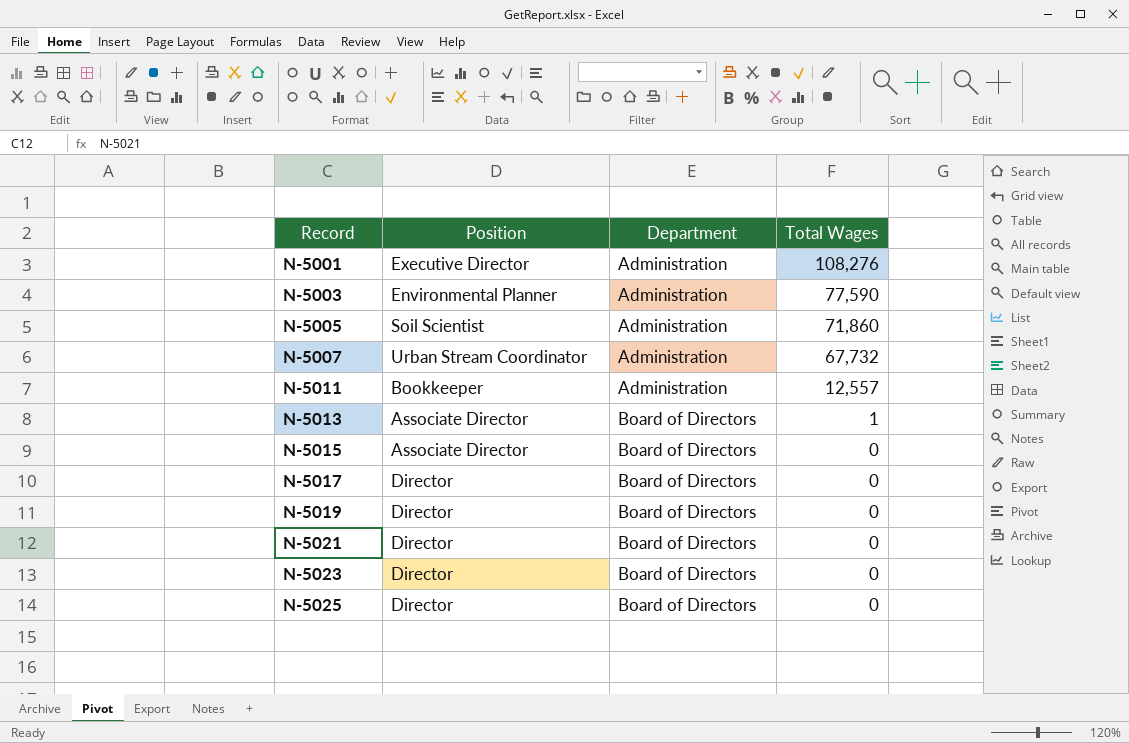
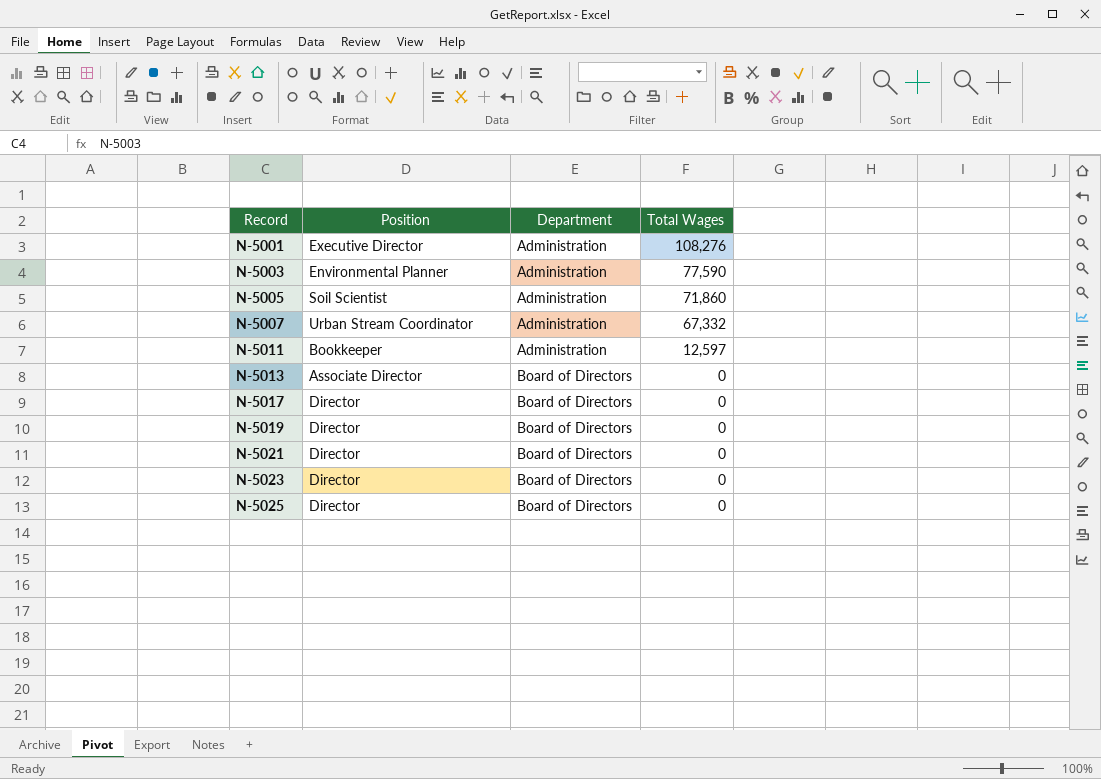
row N-5015: Associate Director | Board of Directors | 0 -> none
N-5007 | Total Wages: 67,732 -> 67,332
N-5011 | Total Wages: 12,557 -> 12,597
N-5013 | Total Wages: 1 -> 0

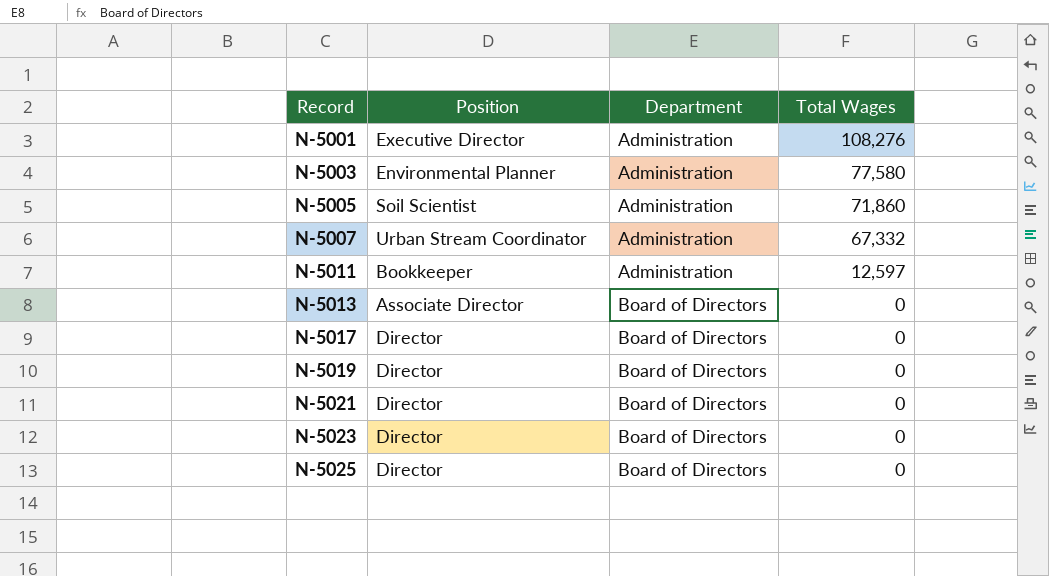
N-5003 | Total Wages: 77,590 -> 77,580

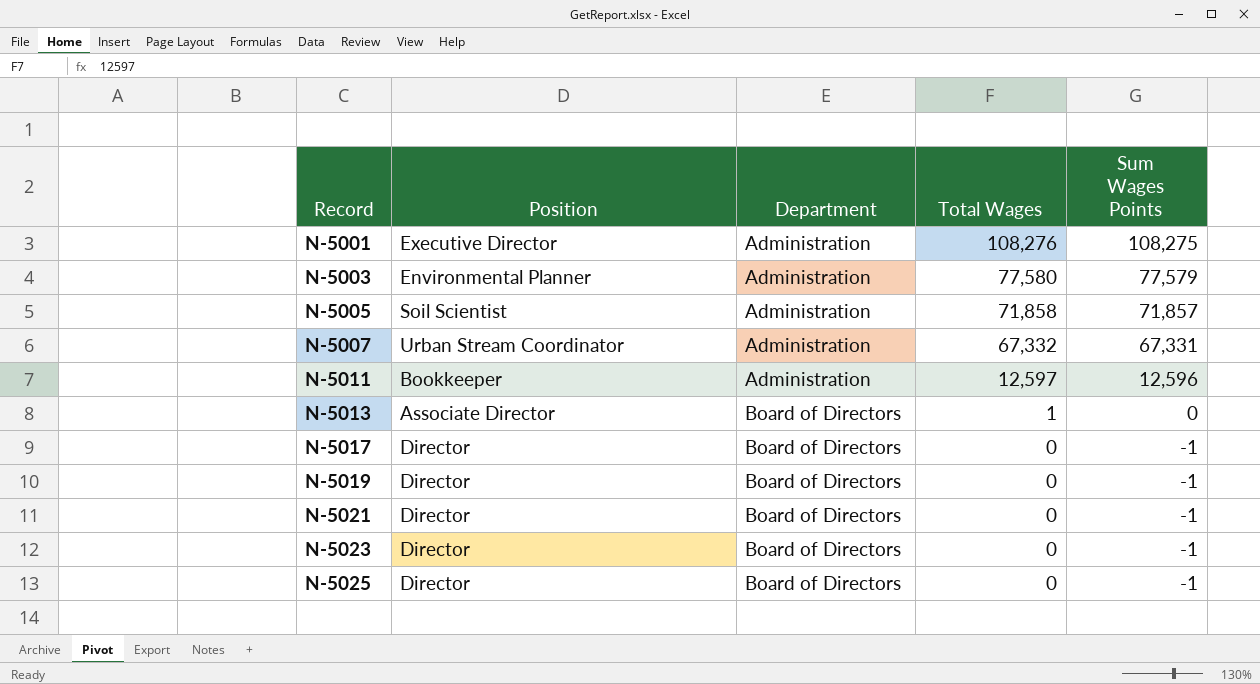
column Sum Wages Points | formula: none -> [Total Wages] - 1
N-5005 | Total Wages: 71,860 -> 71,858
N-5013 | Total Wages: 0 -> 1

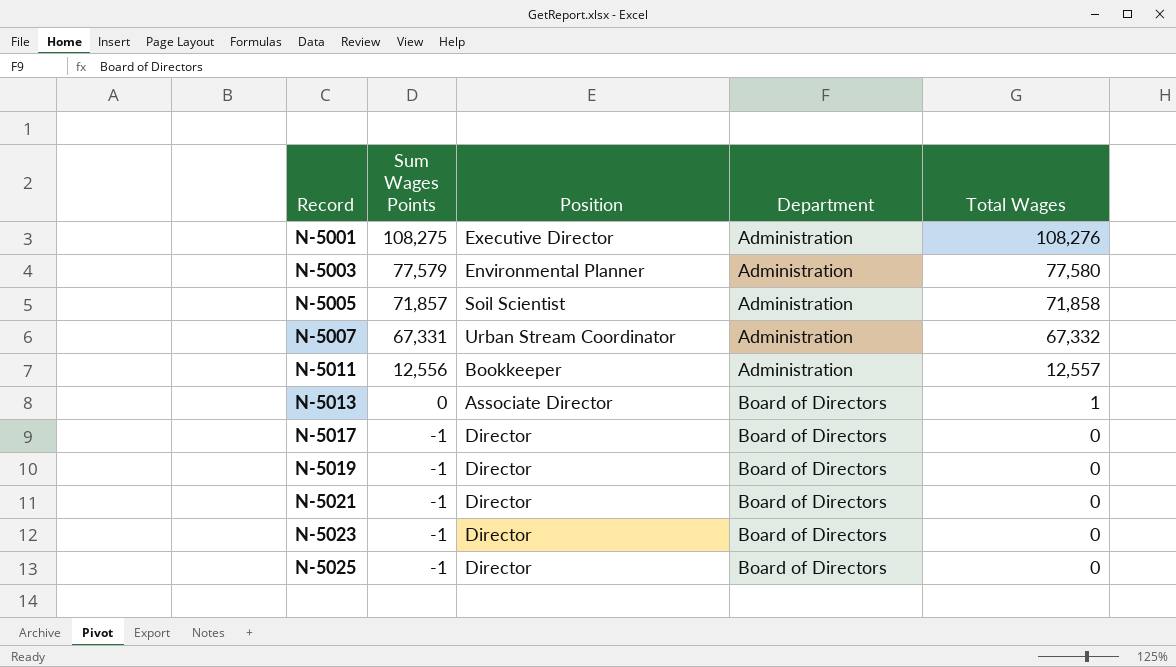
column Sum Wages Points | position: 5 -> 2
N-5011 | Sum Wages Points: 12,596 -> 12,556
N-5011 | Total Wages: 12,597 -> 12,557

